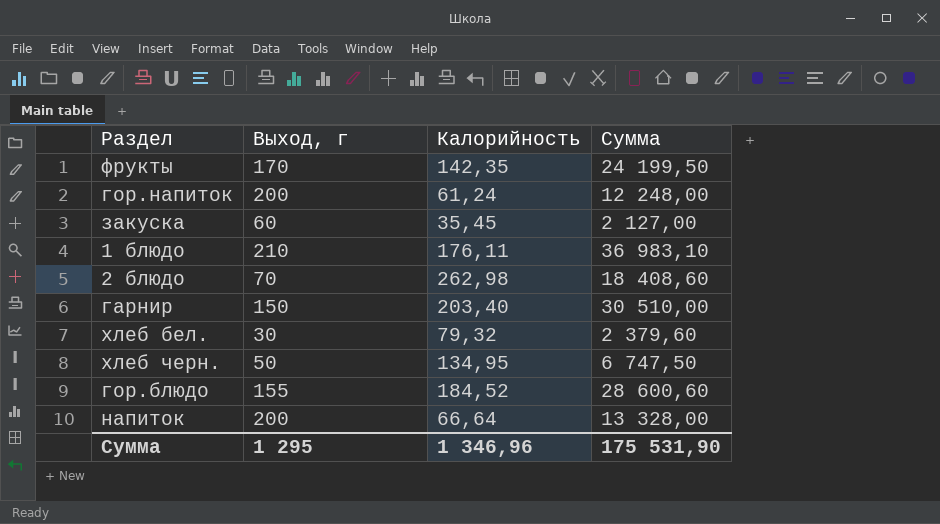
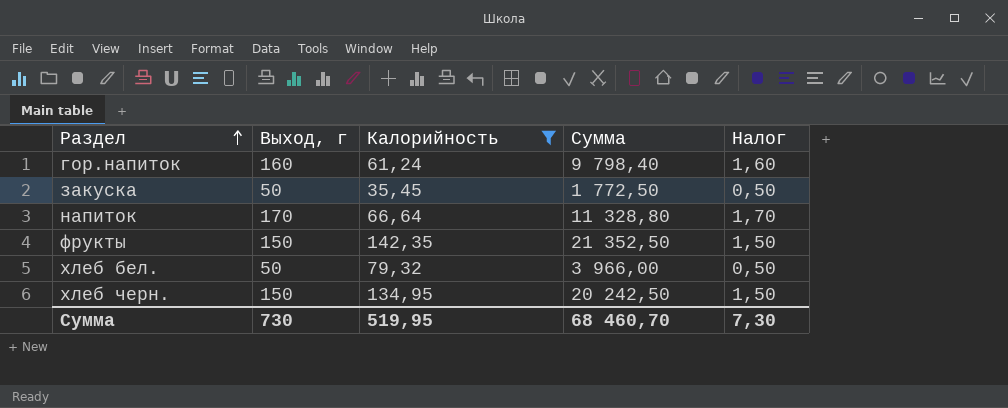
filter: none -> Калорийность <= 142,35
row order: none -> Раздел ascending
column Налог | formula: none -> [Выход, г] * 0,01
гор.напиток | Выход, г: 200 -> 160
гор.напиток | Сумма: 12 248,00 -> 9 798,40
закуска | Выход, г: 60 -> 50
закуска | Сумма: 2 127,00 -> 1 772,50
напиток | Выход, г: 200 -> 170
напиток | Сумма: 13 328,00 -> 11 328,80
фрукты | Выход, г: 170 -> 150
фрукты | Сумма: 24 199,50 -> 21 352,50
хлеб бел. | Выход, г: 30 -> 50
хлеб бел. | Сумма: 2 379,60 -> 3 966,00
хлеб черн. | Выход, г: 50 -> 150
хлеб черн. | Сумма: 6 747,50 -> 20 242,50
Сумма | Выход, г: 1 295 -> 730
Сумма | Калорийность: 1 346,96 -> 519,95
Сумма | Сумма: 175 531,90 -> 68 460,70

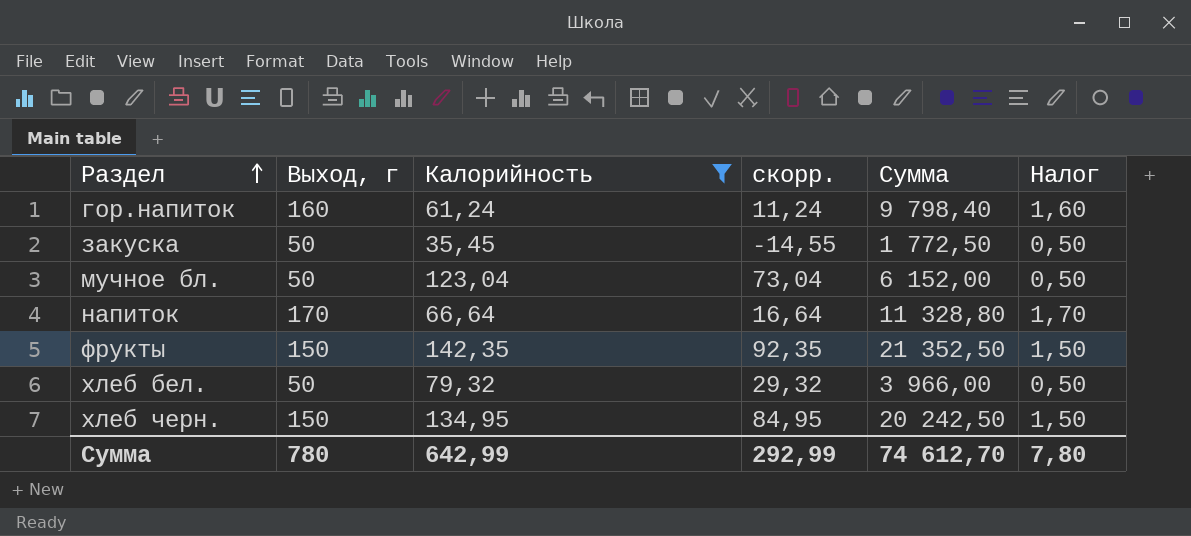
column скорр. | formula: none -> [Калорийность] - 50
row мучное бл.: none -> 50 | 123,04 | 73,04 | 6 152,00 | 0,50
Сумма | Выход, г: 730 -> 780
Сумма | Калорийность: 519,95 -> 642,99
Сумма | Сумма: 68 460,70 -> 74 612,70
Сумма | Налог: 7,30 -> 7,80

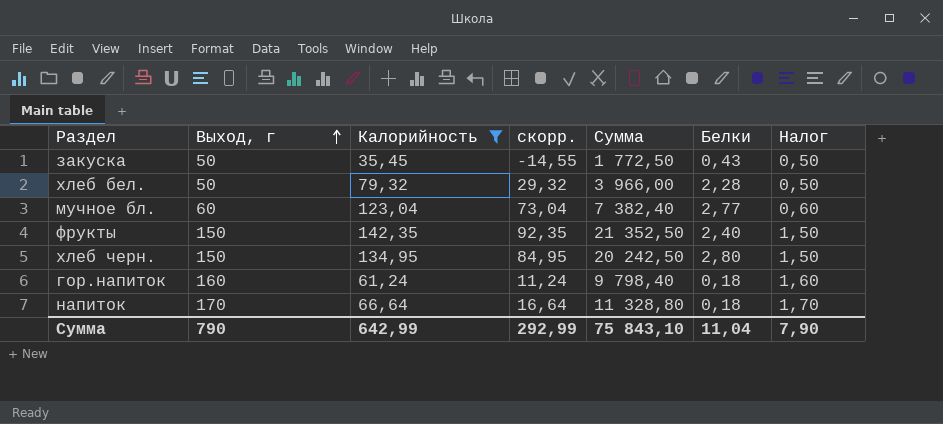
row order: Раздел ascending -> Выход, г ascending
column Белки | position: none -> 6
мучное бл. | Выход, г: 50 -> 60
мучное бл. | Сумма: 6 152,00 -> 7 382,40
мучное бл. | Налог: 0,50 -> 0,60
Сумма | Выход, г: 780 -> 790
Сумма | Сумма: 74 612,70 -> 75 843,10
Сумма | Налог: 7,80 -> 7,90

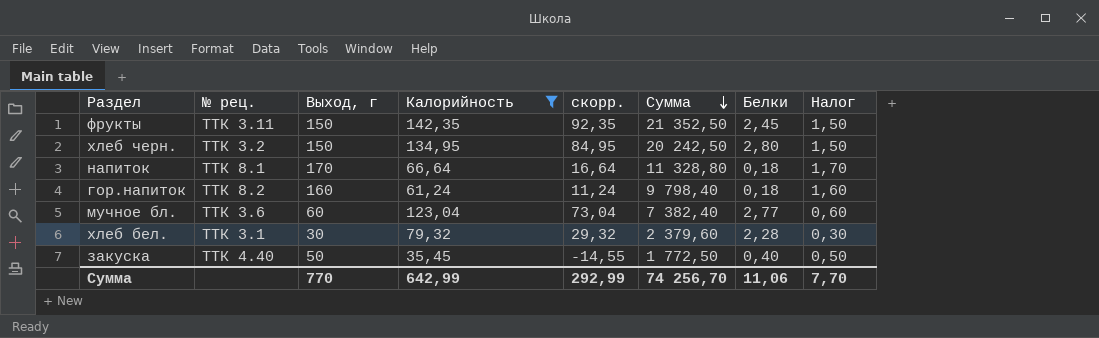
row order: Выход, г ascending -> Сумма descending
column № рец. | position: none -> 2
фрукты | Белки: 2,40 -> 2,45
хлеб бел. | Выход, г: 50 -> 30
хлеб бел. | Сумма: 3 966,00 -> 2 379,60
хлеб бел. | Налог: 0,50 -> 0,30
закуска | Белки: 0,43 -> 0,40
Сумма | Выход, г: 790 -> 770
Сумма | Сумма: 75 843,10 -> 74 256,70
Сумма | Белки: 11,04 -> 11,06
Сумма | Налог: 7,90 -> 7,70

